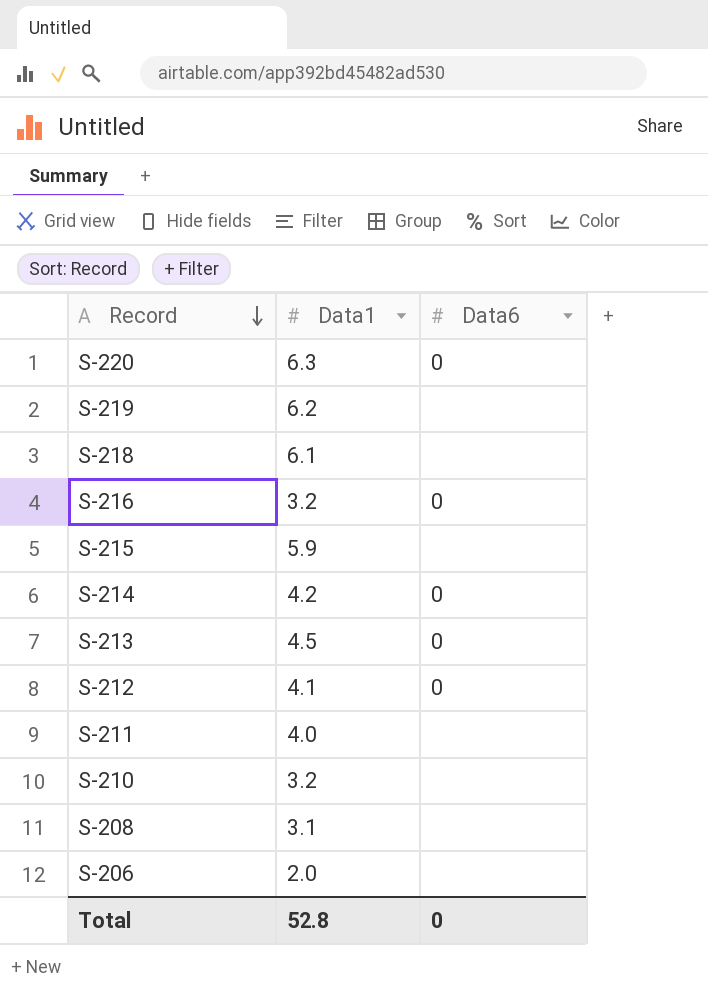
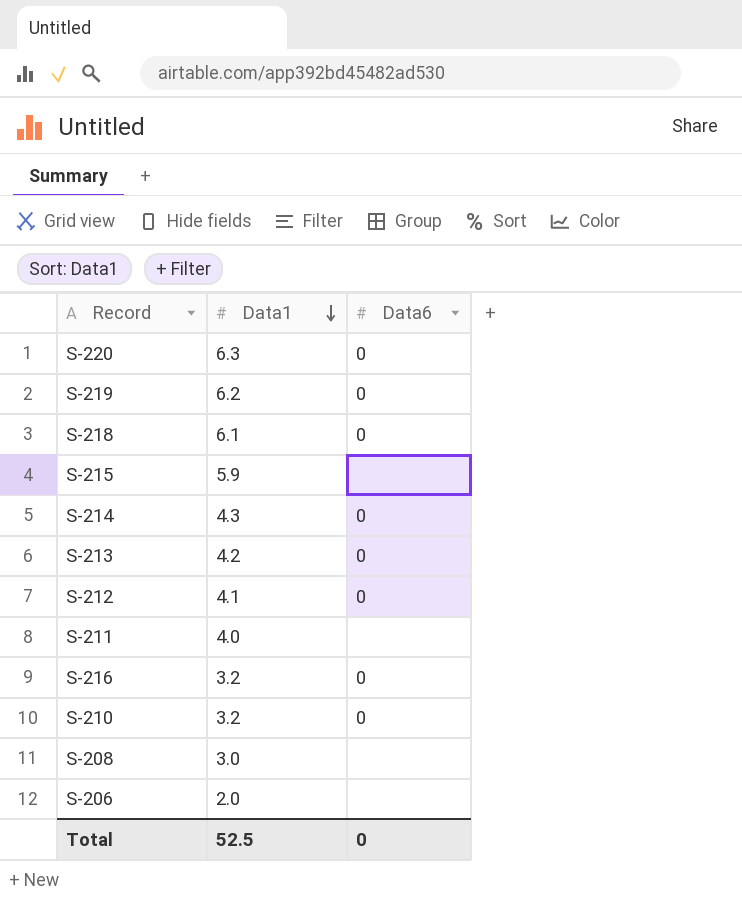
row order: Record descending -> Data1 descending
S-219 | Data6: none -> 0
S-218 | Data6: none -> 0
S-214 | Data1: 4.2 -> 4.3
S-213 | Data1: 4.5 -> 4.2
S-210 | Data6: none -> 0
S-208 | Data1: 3.1 -> 3.0
Total | Data1: 52.8 -> 52.5

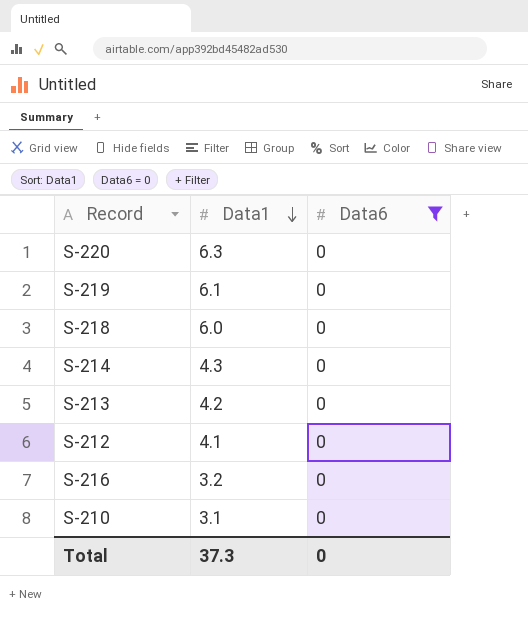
filter: none -> Data6 = 0
S-219 | Data1: 6.2 -> 6.1
S-218 | Data1: 6.1 -> 6.0
S-210 | Data1: 3.2 -> 3.1
Total | Data1: 52.5 -> 37.3

